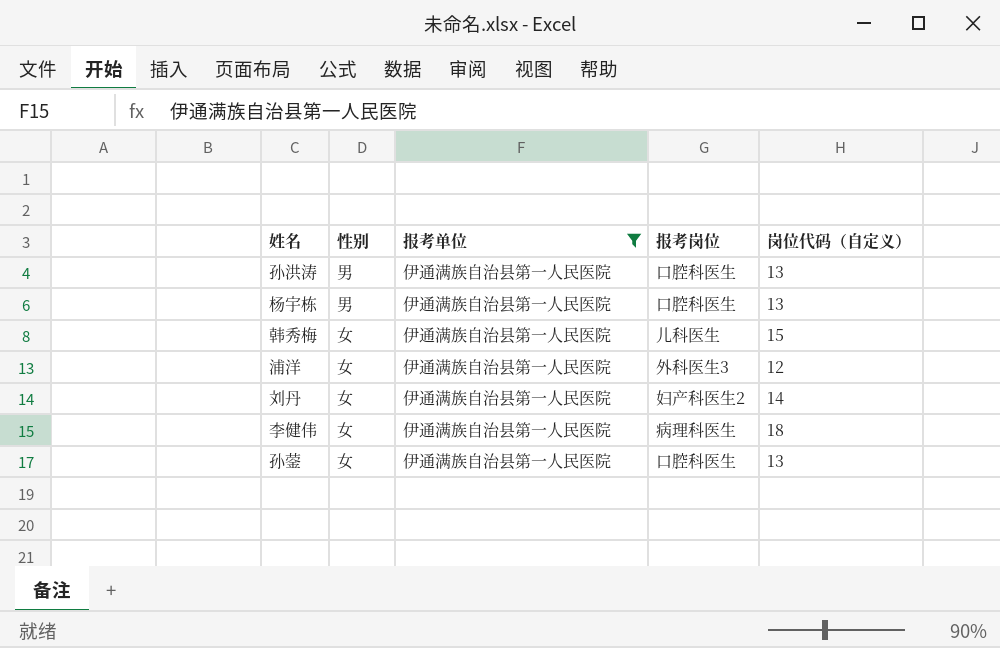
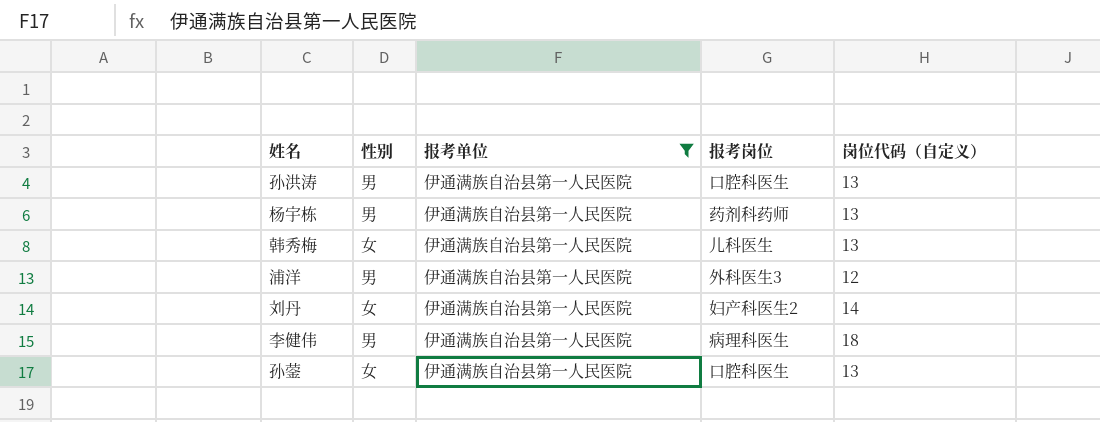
杨宇栋 | 报考岗位: 口腔科医生 -> 药剂科药师
韩秀梅 | 岗位代码（自定义）: 15 -> 13
浦洋 | 性别: 女 -> 男
李健伟 | 性别: 女 -> 男

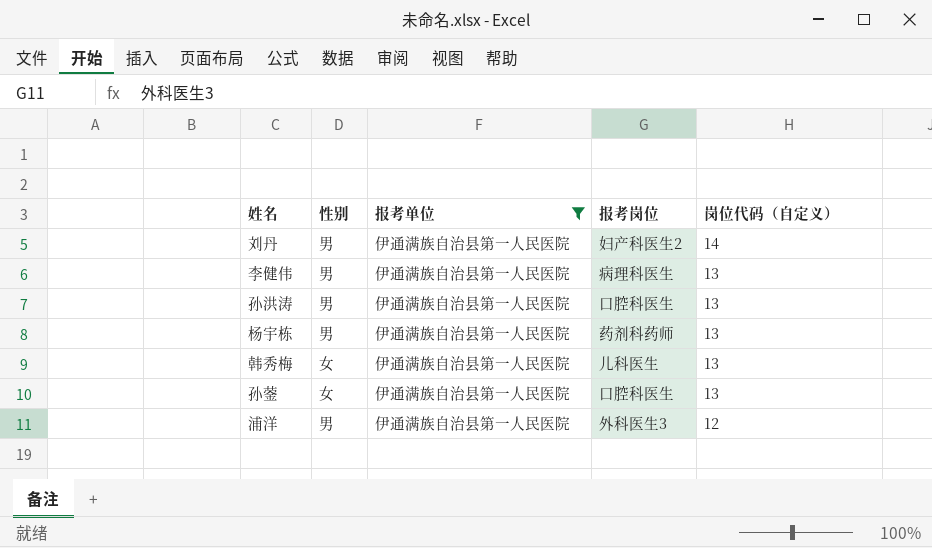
row order: none -> 岗位代码（自定义） descending
刘丹 | 性别: 女 -> 男
李健伟 | 岗位代码（自定义）: 18 -> 13

